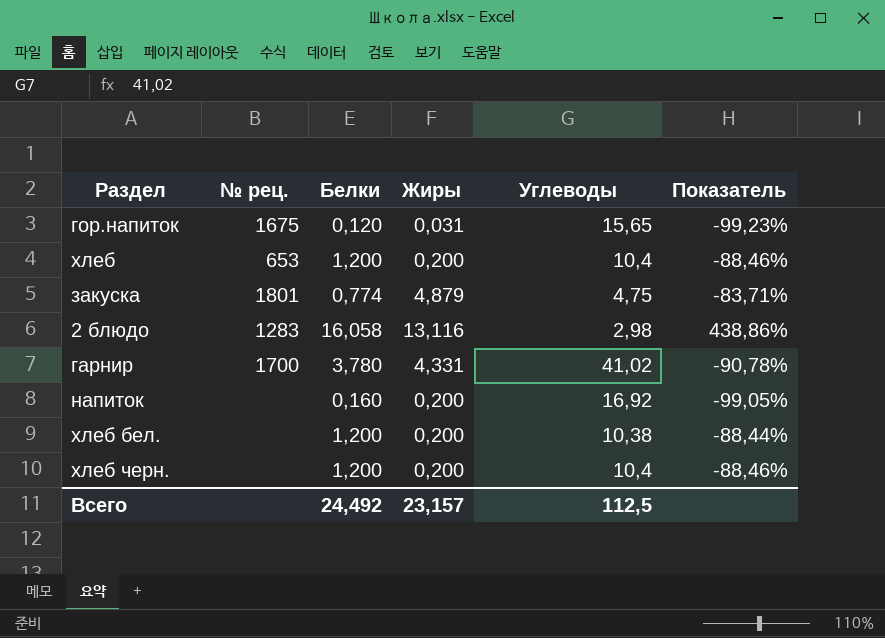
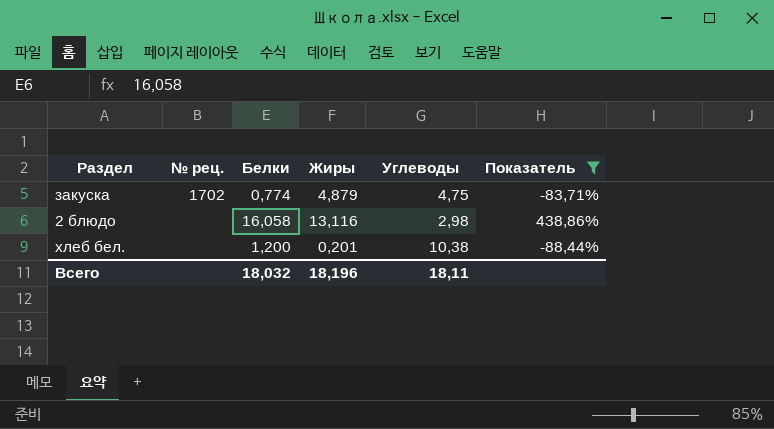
filter: none -> Показатель >= -88,44%
закуска | № рец.: 1801 -> 1702
2 блюдо | № рец.: 1283 -> none
хлеб бел. | Жиры: 0,200 -> 0,201
Всего | Белки: 24,492 -> 18,032
Всего | Жиры: 23,157 -> 18,196
Всего | Углеводы: 112,5 -> 18,11

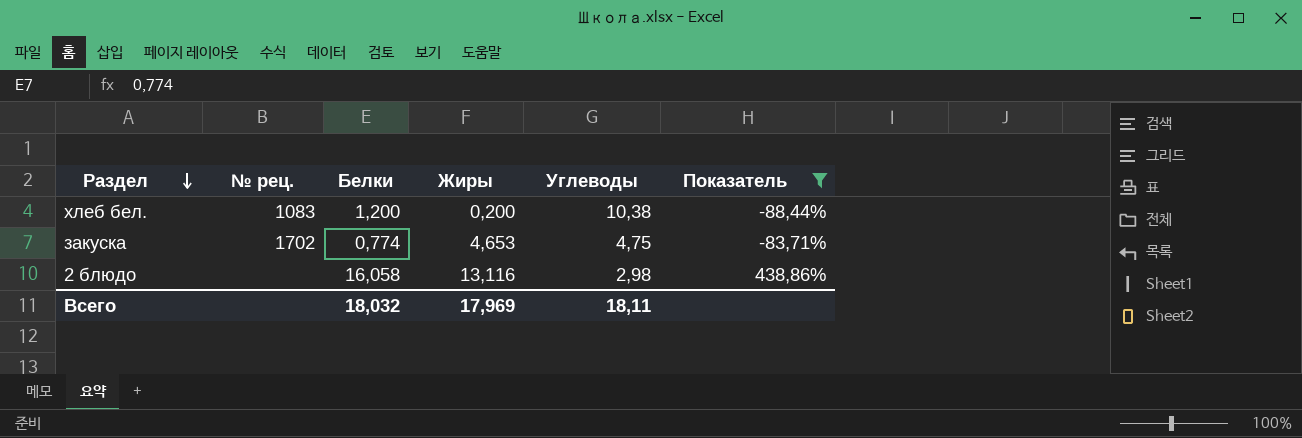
row order: none -> Раздел descending
хлеб бел. | № рец.: none -> 1083
хлеб бел. | Жиры: 0,201 -> 0,200
закуска | Жиры: 4,879 -> 4,653
Всего | Жиры: 18,196 -> 17,969

